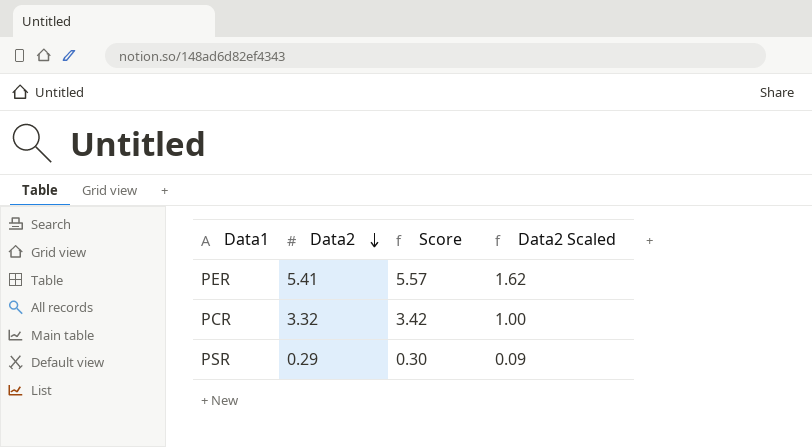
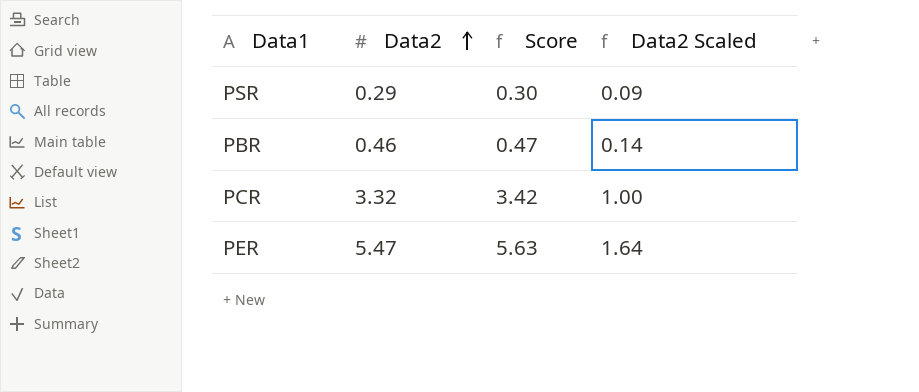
row order: Data2 descending -> Data2 ascending
row PBR: none -> 0.46 | 0.47 | 0.14
PER | Data2: 5.41 -> 5.47
PER | Score: 5.57 -> 5.63
PER | Data2 Scaled: 1.62 -> 1.64

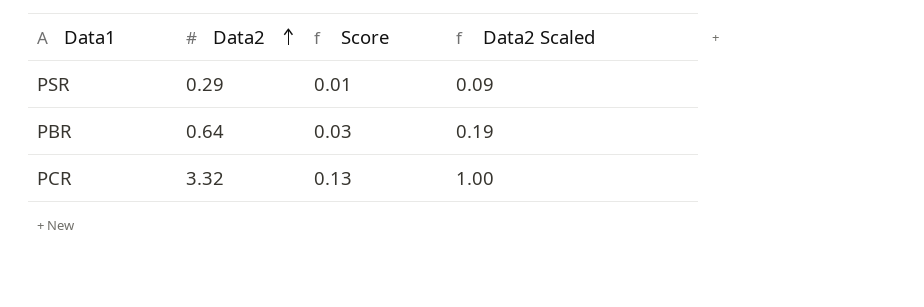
column Score | formula: [Data2] * 1.03 -> [Data2] * 0.04
row PER: 5.47 | 5.63 | 1.64 -> none
PBR | Data2: 0.46 -> 0.64
PBR | Data2 Scaled: 0.14 -> 0.19

